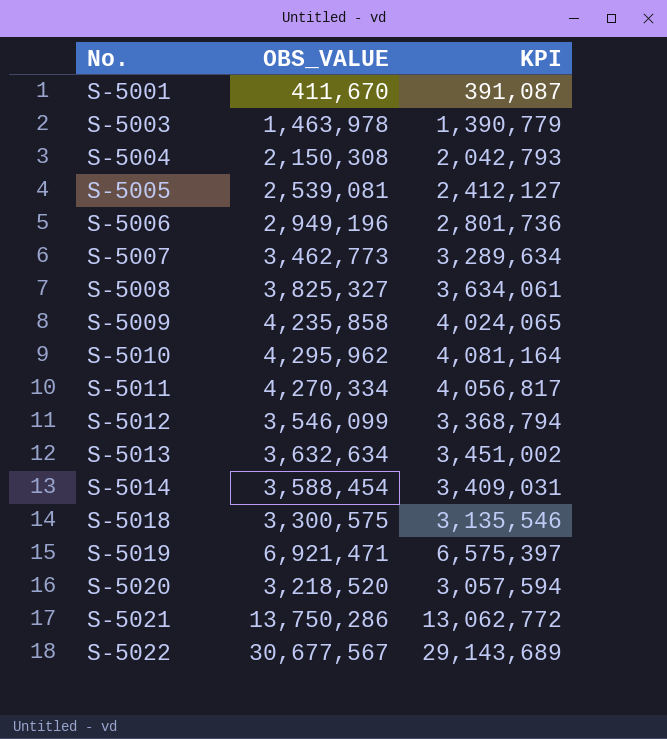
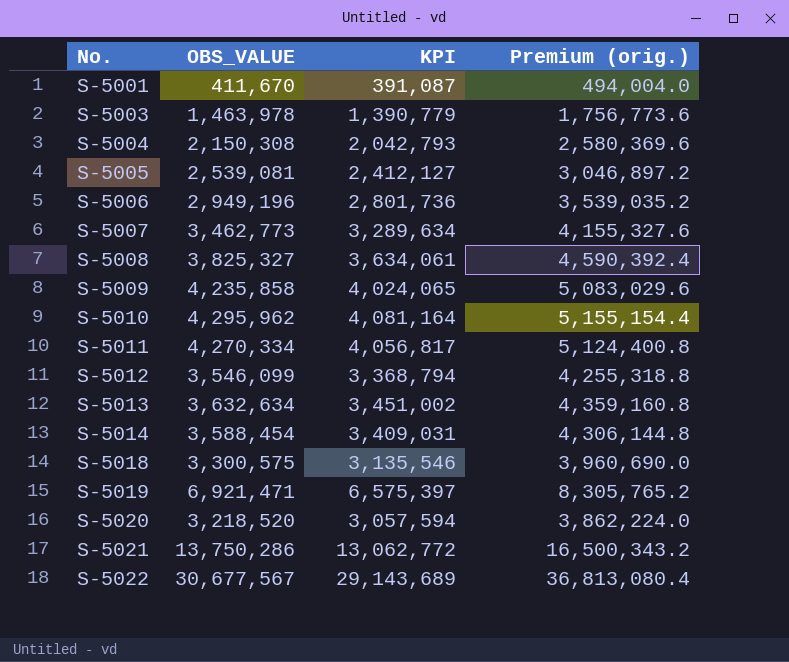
column Premium (orig.) | formula: none -> [OBS_VALUE] * 1.2

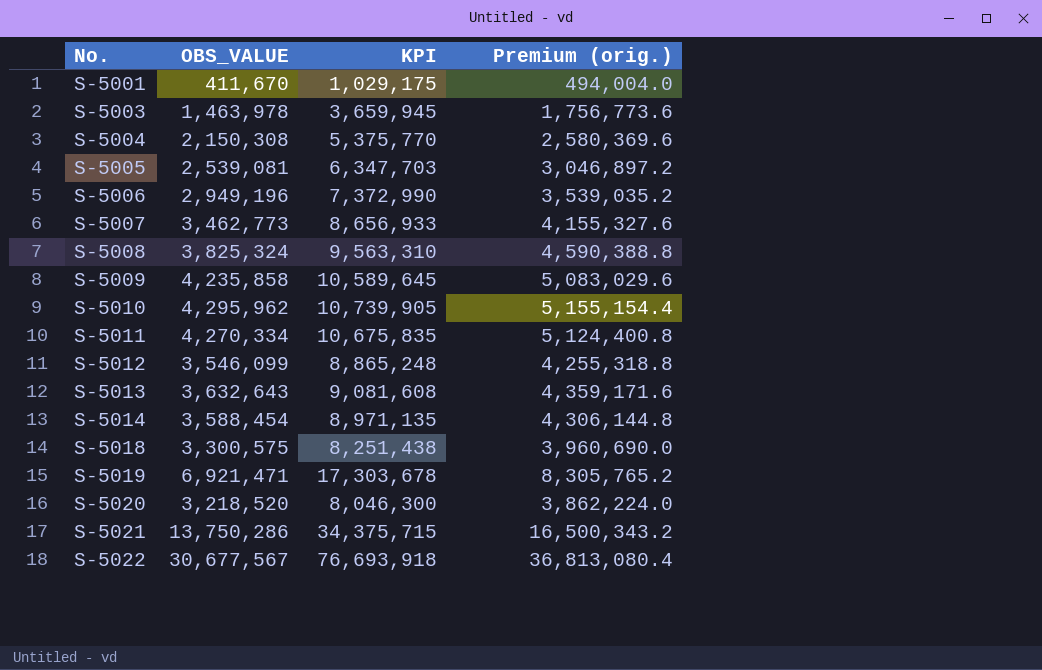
column KPI | formula: [OBS_VALUE] * 0.95 -> [OBS_VALUE] * 2.5
S-5008 | OBS_VALUE: 3,825,327 -> 3,825,324
S-5008 | Premium (orig.): 4,590,392.4 -> 4,590,388.8
S-5013 | OBS_VALUE: 3,632,634 -> 3,632,643
S-5013 | Premium (orig.): 4,359,160.8 -> 4,359,171.6

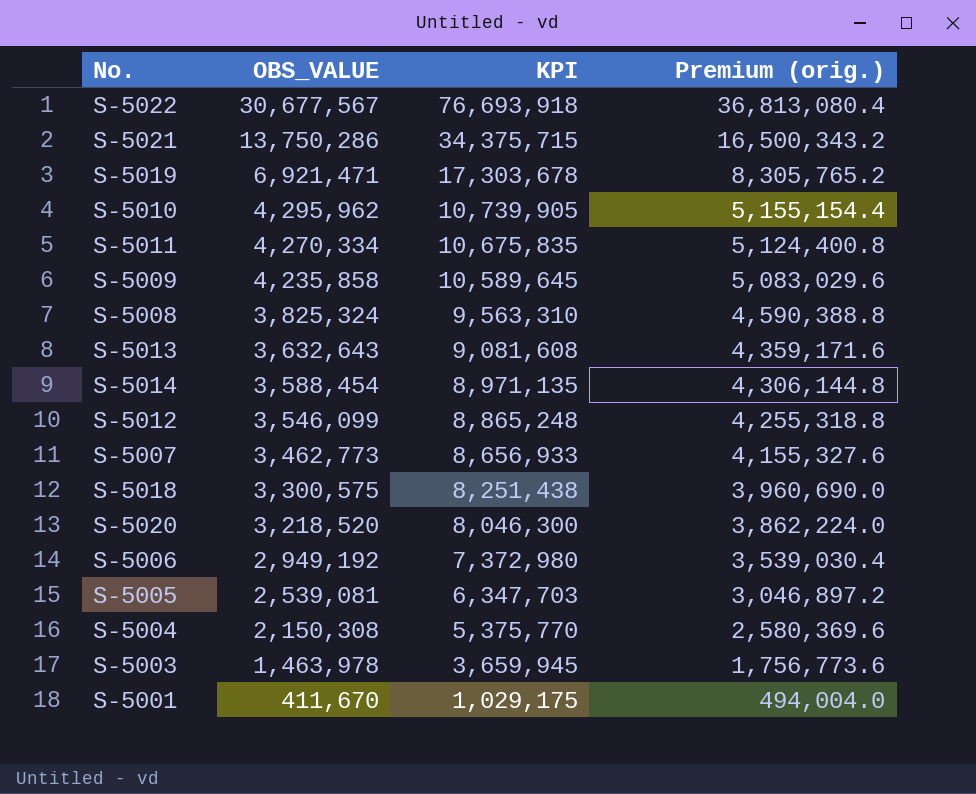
row order: No. ascending -> OBS_VALUE descending
S-5006 | OBS_VALUE: 2,949,196 -> 2,949,192
S-5006 | KPI: 7,372,990 -> 7,372,980
S-5006 | Premium (orig.): 3,539,035.2 -> 3,539,030.4

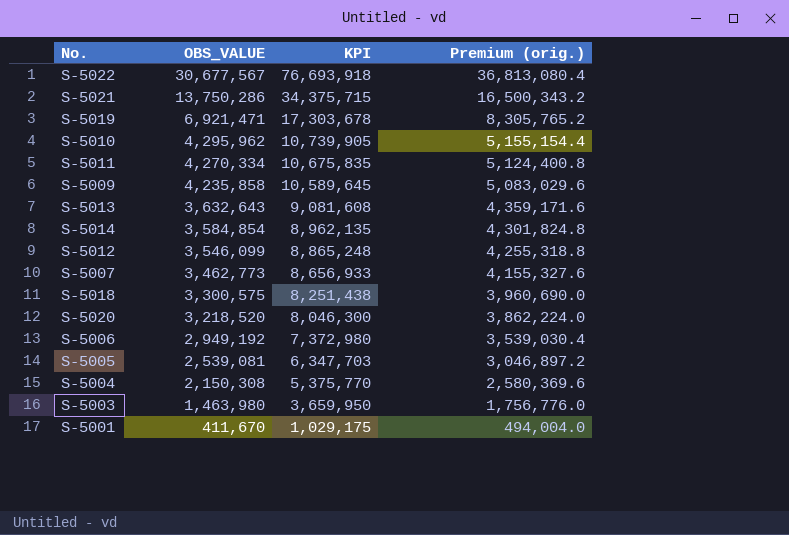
row S-5008: 3,825,324 | 9,563,310 | 4,590,388.8 -> none
S-5014 | OBS_VALUE: 3,588,454 -> 3,584,854
S-5014 | KPI: 8,971,135 -> 8,962,135
S-5014 | Premium (orig.): 4,306,144.8 -> 4,301,824.8
S-5003 | OBS_VALUE: 1,463,978 -> 1,463,980
S-5003 | KPI: 3,659,945 -> 3,659,950
S-5003 | Premium (orig.): 1,756,773.6 -> 1,756,776.0

